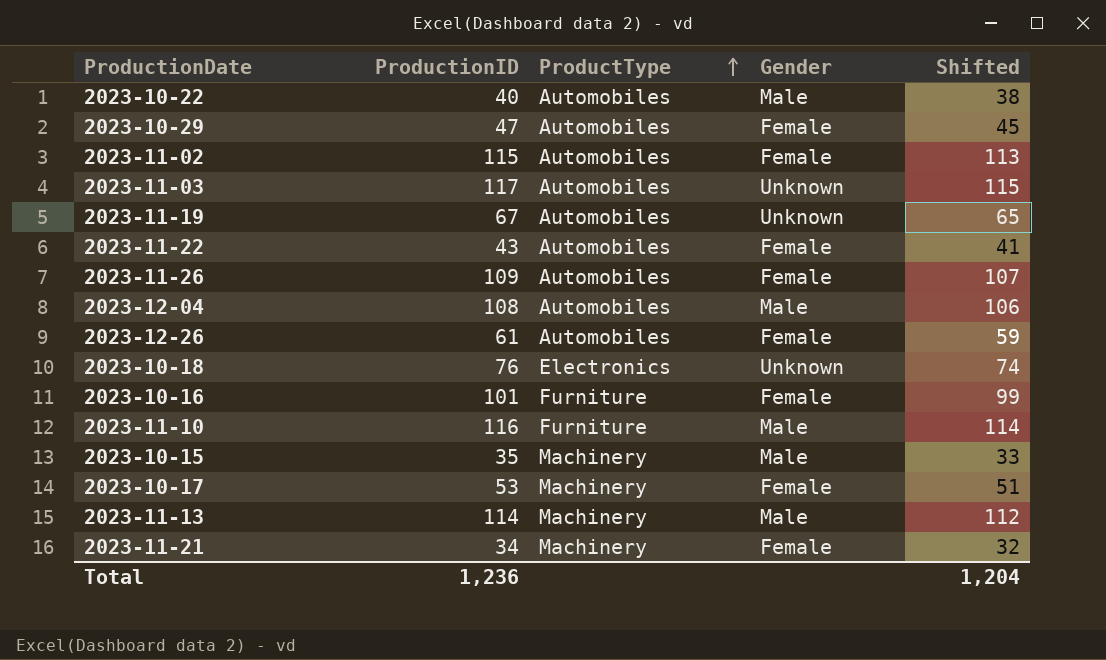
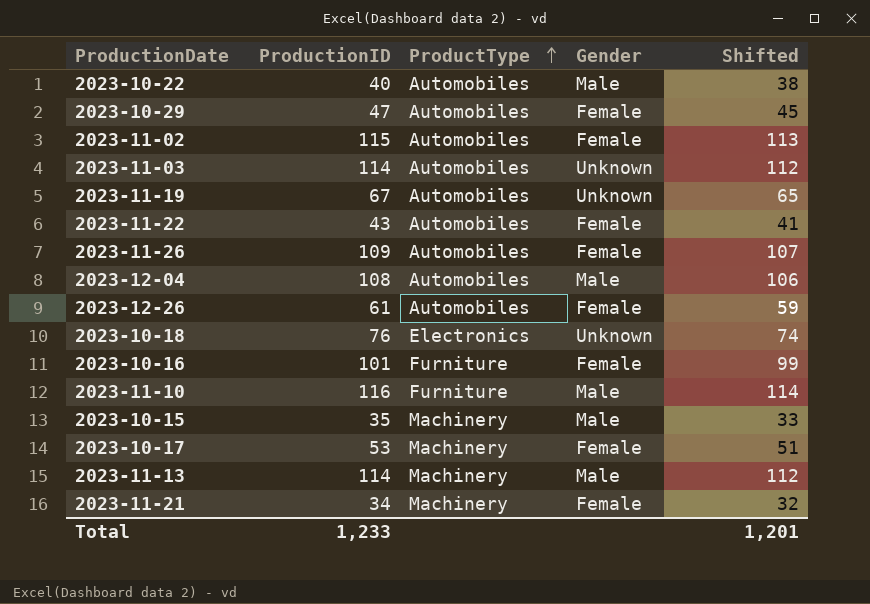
2023-11-03 | ProductionID: 117 -> 114
2023-11-03 | Shifted: 115 -> 112
Total | ProductionID: 1,236 -> 1,233
Total | Shifted: 1,204 -> 1,201

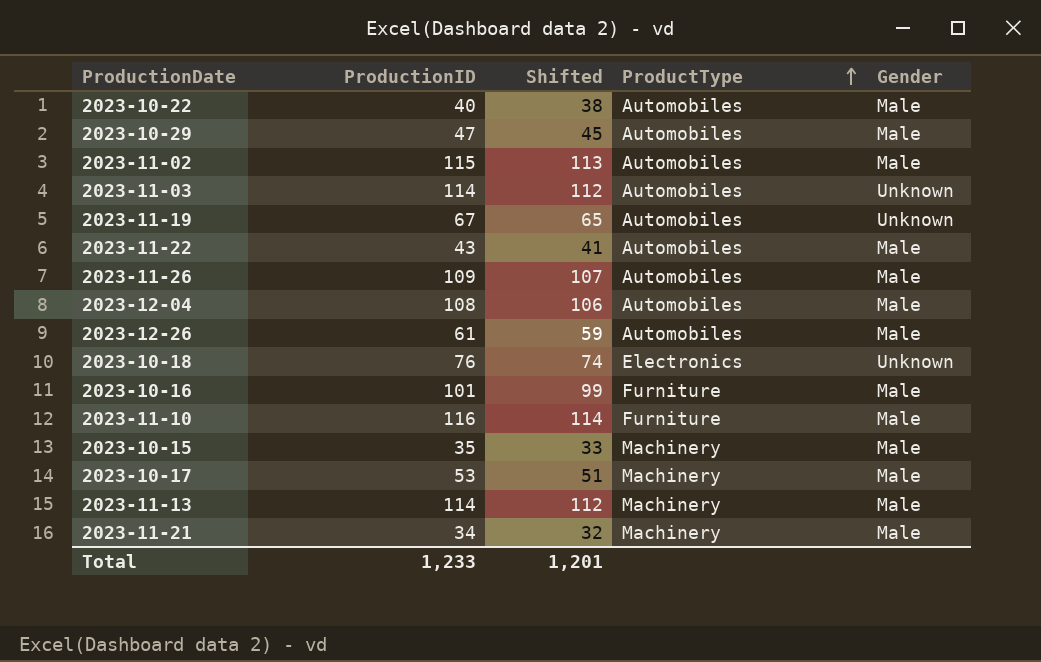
column Shifted | position: 5 -> 3
2023-10-29 | Gender: Female -> Male
2023-11-02 | Gender: Female -> Male
2023-11-22 | Gender: Female -> Male
2023-11-26 | Gender: Female -> Male
2023-12-26 | Gender: Female -> Male
2023-10-16 | Gender: Female -> Male
2023-10-17 | Gender: Female -> Male
2023-11-21 | Gender: Female -> Male

